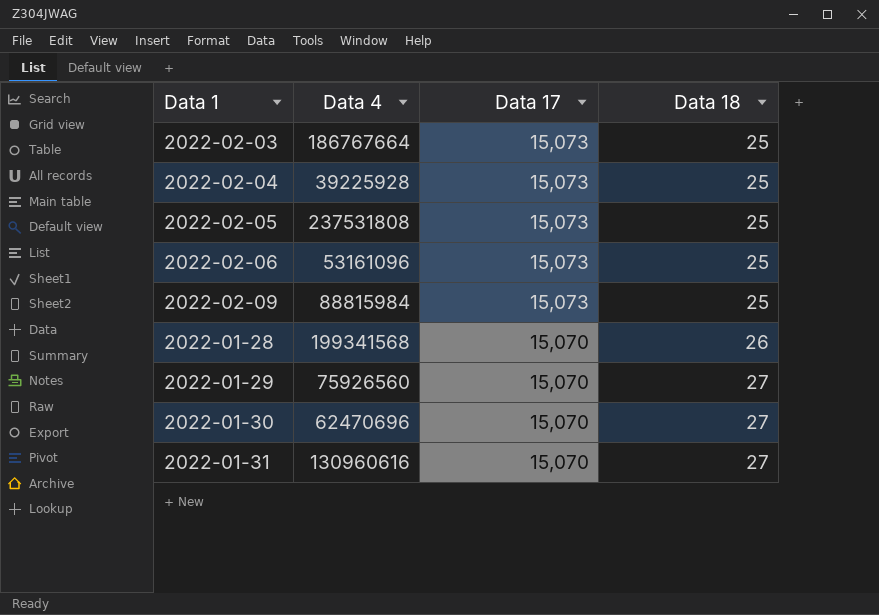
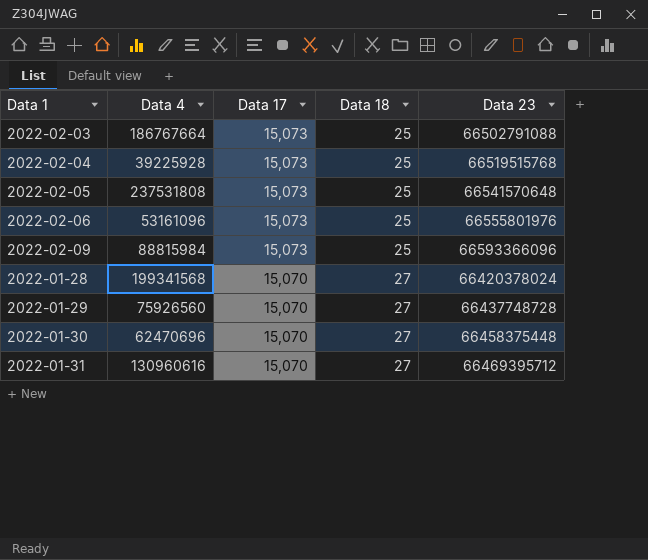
column Data 23 | position: none -> 5
2022-01-28 | Data 18: 26 -> 27

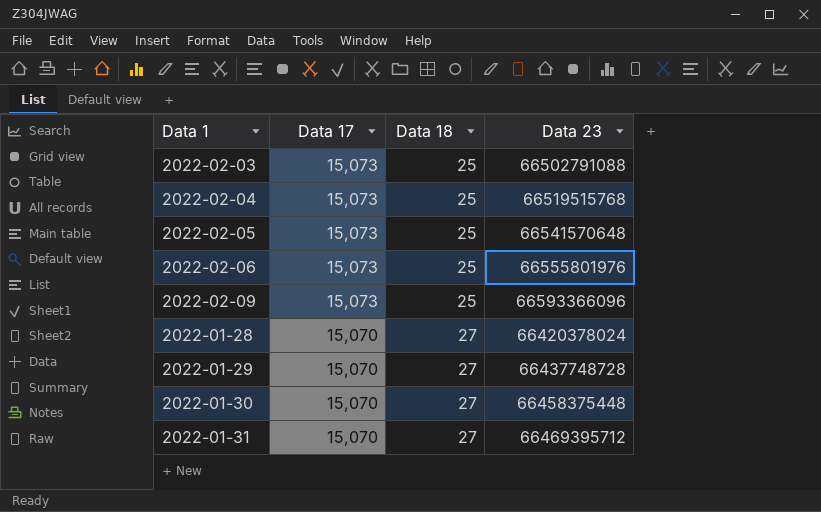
column Data 4 | position: 2 -> none

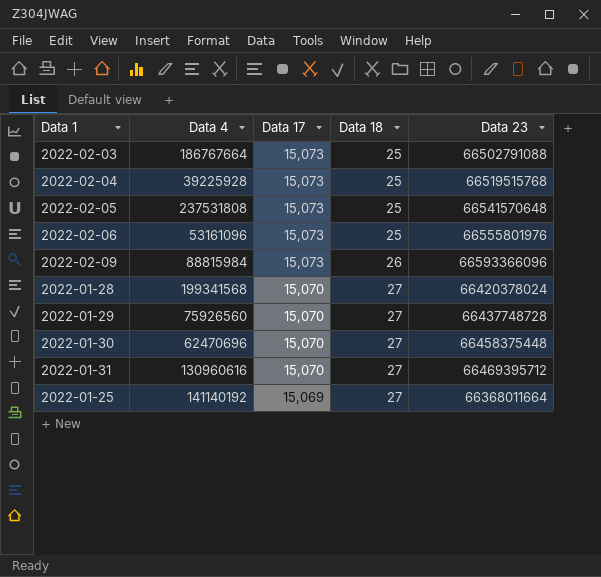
column Data 4 | position: none -> 2
2022-02-09 | Data 18: 25 -> 26
row 2022-01-25: none -> 141140192 | 15,069 | 27 | 66368011664

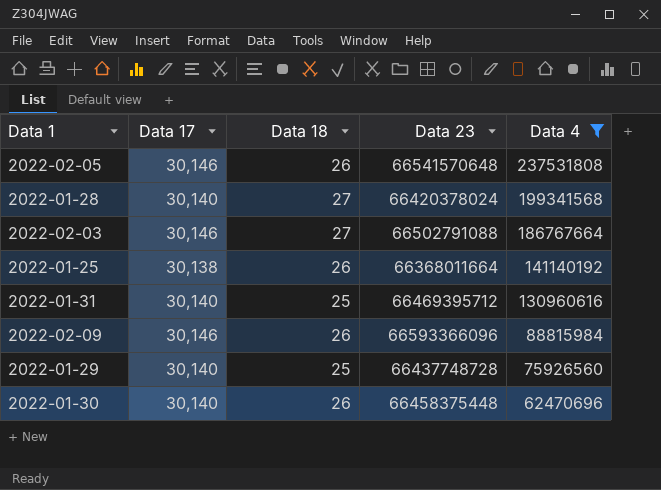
filter: none -> Data 4 >= 62470696
row order: Data 17 descending -> Data 4 descending
column Data 4 | position: 2 -> 5
2022-02-05 | Data 17: 15,073 -> 30,146
2022-02-05 | Data 18: 25 -> 26
2022-01-28 | Data 17: 15,070 -> 30,140
2022-02-03 | Data 17: 15,073 -> 30,146
2022-02-03 | Data 18: 25 -> 27
2022-01-25 | Data 17: 15,069 -> 30,138
2022-01-25 | Data 18: 27 -> 26
2022-01-31 | Data 17: 15,070 -> 30,140
2022-01-31 | Data 18: 27 -> 25
2022-02-09 | Data 17: 15,073 -> 30,146
2022-01-29 | Data 17: 15,070 -> 30,140
2022-01-29 | Data 18: 27 -> 25
2022-01-30 | Data 17: 15,070 -> 30,140
2022-01-30 | Data 18: 27 -> 26

